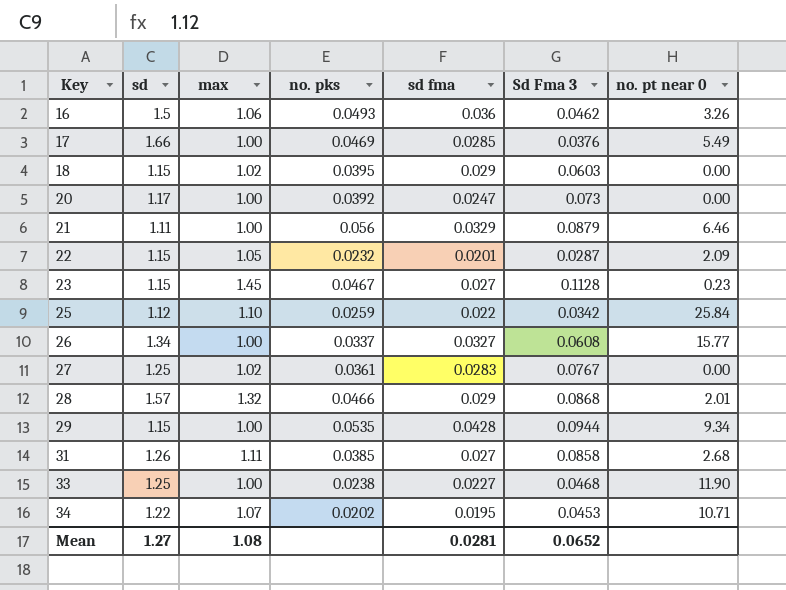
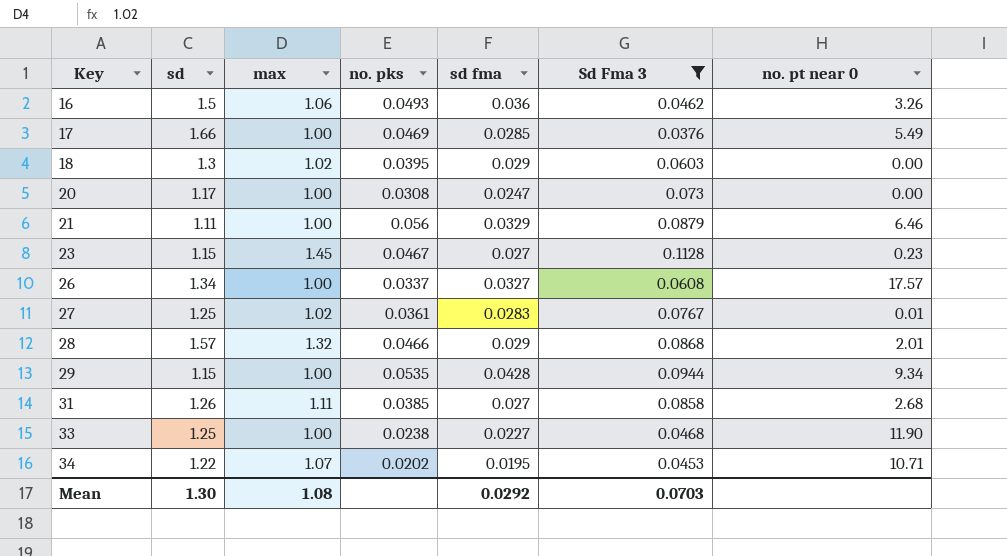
filter: none -> Sd Fma 3 >= 0.0376
18 | sd: 1.15 -> 1.3
20 | no. pks: 0.0392 -> 0.0308
26 | no. pt near 0: 15.77 -> 17.57
27 | no. pt near 0: 0.00 -> 0.01
Mean | sd: 1.27 -> 1.30
Mean | sd fma: 0.0281 -> 0.0292
Mean | Sd Fma 3: 0.0652 -> 0.0703

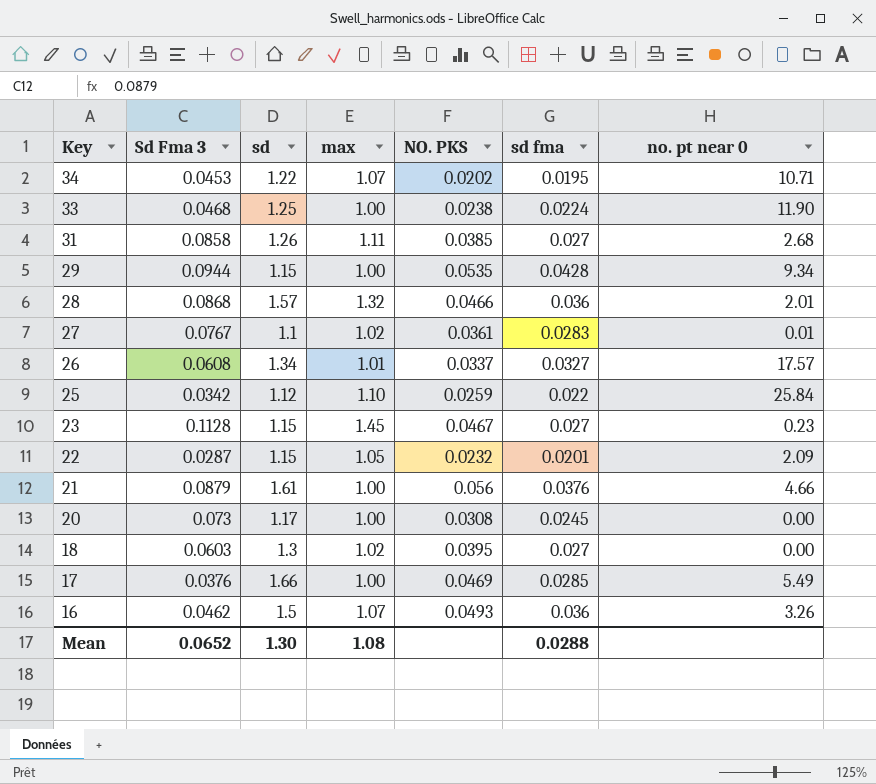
filter: Sd Fma 3 >= 0.0376 -> none
row order: Key ascending -> Key descending
column Sd Fma 3 | position: 6 -> 2
column name: no. pks -> NO. PKS
33 | sd fma: 0.0227 -> 0.0224
28 | sd fma: 0.029 -> 0.036
27 | sd: 1.25 -> 1.1
26 | max: 1.00 -> 1.01
21 | sd: 1.11 -> 1.61
21 | sd fma: 0.0329 -> 0.0376
21 | no. pt near 0: 6.46 -> 4.66
20 | sd fma: 0.0247 -> 0.0245
18 | sd fma: 0.029 -> 0.027
16 | max: 1.06 -> 1.07
Mean | Sd Fma 3: 0.0703 -> 0.0652
Mean | sd fma: 0.0292 -> 0.0288

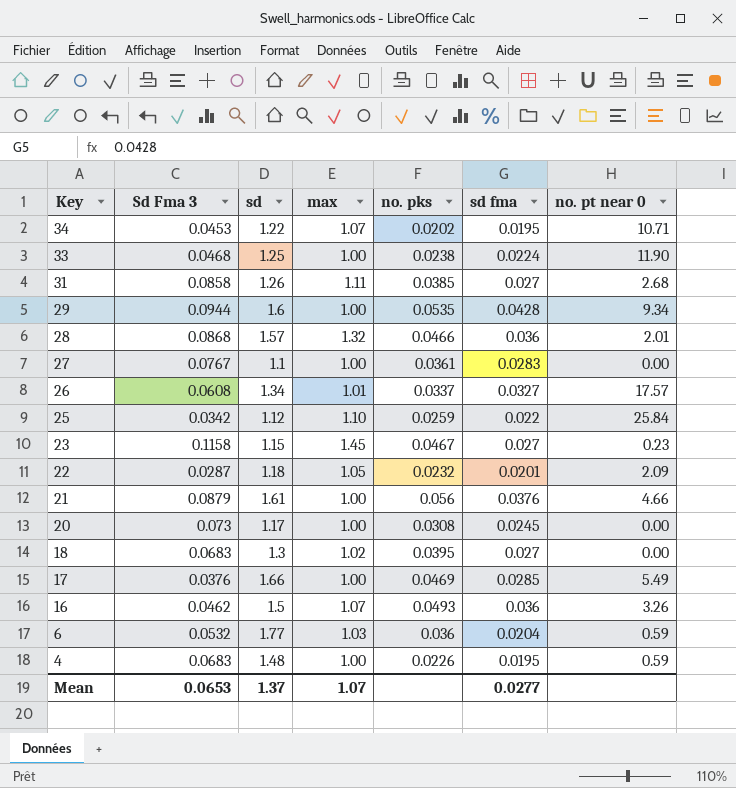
column name: NO. PKS -> no. pks
29 | sd: 1.15 -> 1.6
27 | max: 1.02 -> 1.00
27 | no. pt near 0: 0.01 -> 0.00
23 | Sd Fma 3: 0.1128 -> 0.1158
22 | sd: 1.15 -> 1.18
18 | Sd Fma 3: 0.0603 -> 0.0683
row 6: none -> 0.0532 | 1.77 | 1.03 | 0.036 | 0.0204 | 0.59
row 4: none -> 0.0683 | 1.48 | 1.00 | 0.0226 | 0.0195 | 0.59
Mean | Sd Fma 3: 0.0652 -> 0.0653
Mean | sd: 1.30 -> 1.37
Mean | max: 1.08 -> 1.07
Mean | sd fma: 0.0288 -> 0.0277

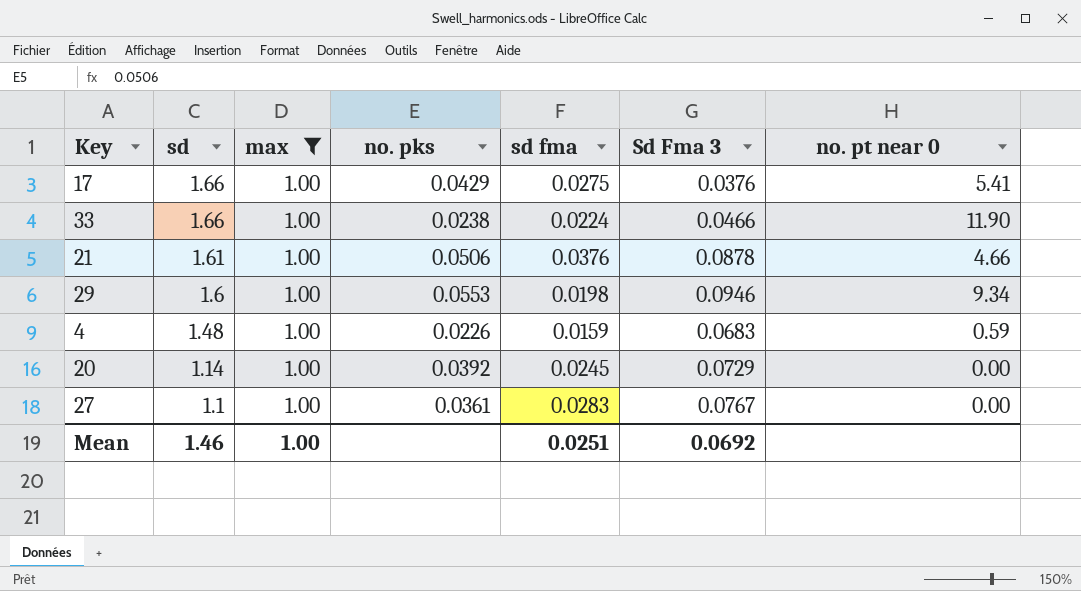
filter: none -> max = 1.00
row order: Key descending -> sd descending
column Sd Fma 3 | position: 2 -> 6
17 | no. pks: 0.0469 -> 0.0429
17 | sd fma: 0.0285 -> 0.0275
17 | no. pt near 0: 5.49 -> 5.41
33 | sd: 1.25 -> 1.66
33 | Sd Fma 3: 0.0468 -> 0.0466
21 | no. pks: 0.056 -> 0.0506
21 | Sd Fma 3: 0.0879 -> 0.0878
29 | no. pks: 0.0535 -> 0.0553
29 | sd fma: 0.0428 -> 0.0198
29 | Sd Fma 3: 0.0944 -> 0.0946
4 | sd fma: 0.0195 -> 0.0159
20 | sd: 1.17 -> 1.14
20 | no. pks: 0.0308 -> 0.0392
20 | Sd Fma 3: 0.073 -> 0.0729
Mean | sd: 1.37 -> 1.46
Mean | max: 1.07 -> 1.00
Mean | sd fma: 0.0277 -> 0.0251
Mean | Sd Fma 3: 0.0653 -> 0.0692

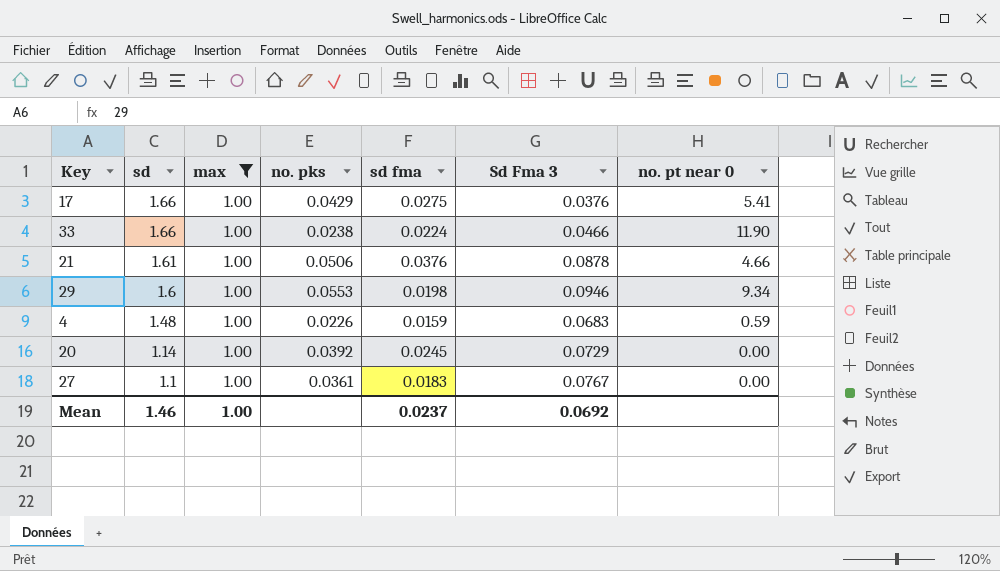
27 | sd fma: 0.0283 -> 0.0183
Mean | sd fma: 0.0251 -> 0.0237

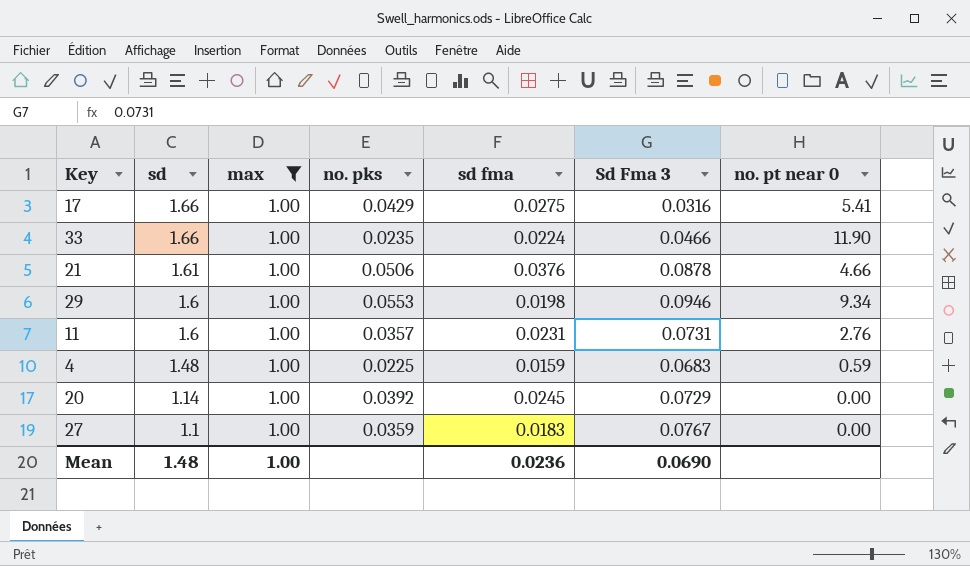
17 | Sd Fma 3: 0.0376 -> 0.0316
33 | no. pks: 0.0238 -> 0.0235
row 11: none -> 1.6 | 1.00 | 0.0357 | 0.0231 | 0.0731 | 2.76
4 | no. pks: 0.0226 -> 0.0225
27 | no. pks: 0.0361 -> 0.0359
Mean | sd: 1.46 -> 1.48
Mean | sd fma: 0.0237 -> 0.0236
Mean | Sd Fma 3: 0.0692 -> 0.0690

